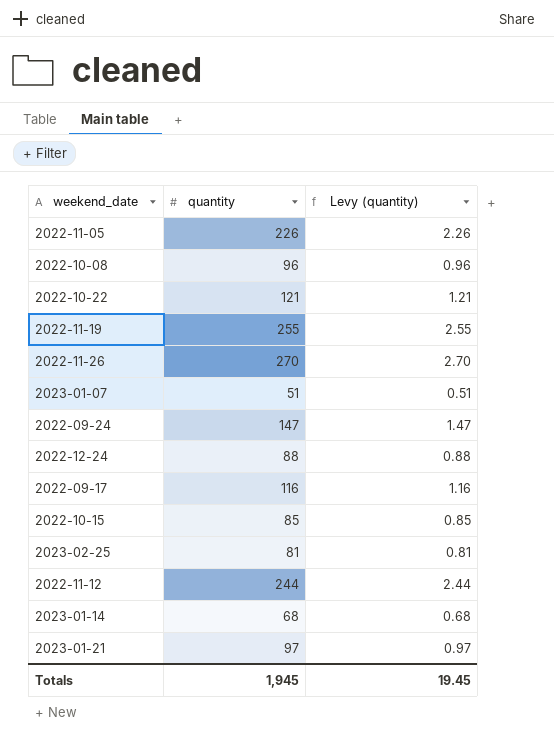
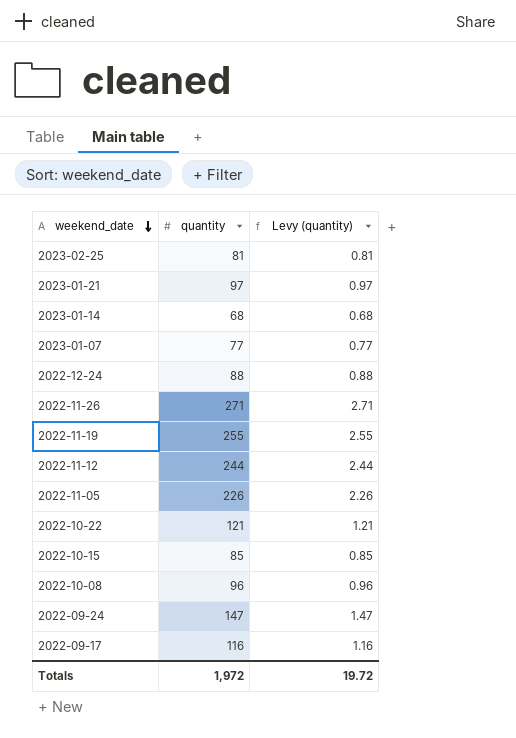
row order: none -> weekend_date descending
2023-01-07 | quantity: 51 -> 77
2023-01-07 | Levy (quantity): 0.51 -> 0.77
2022-11-26 | quantity: 270 -> 271
2022-11-26 | Levy (quantity): 2.70 -> 2.71
Totals | quantity: 1,945 -> 1,972
Totals | Levy (quantity): 19.45 -> 19.72

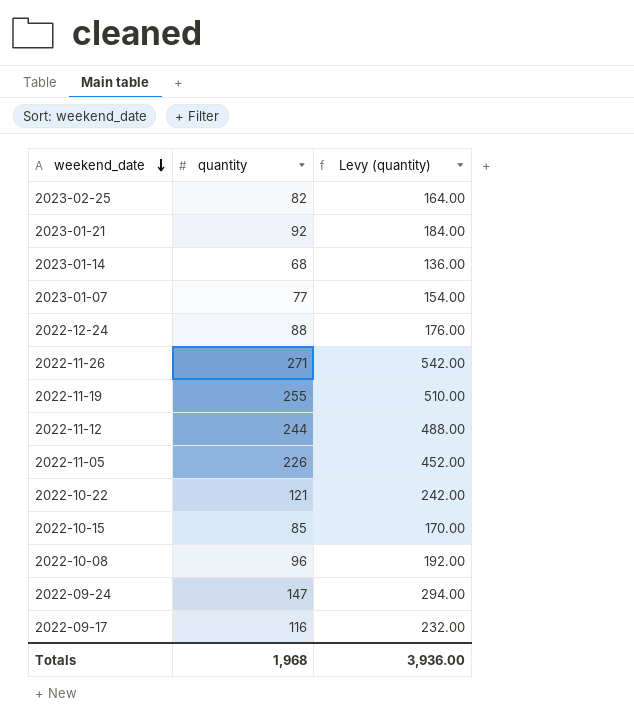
column Levy (quantity) | formula: [quantity] * 0.01 -> [quantity] * 2
2023-02-25 | quantity: 81 -> 82
2023-01-21 | quantity: 97 -> 92
Totals | quantity: 1,972 -> 1,968
Totals | Levy (quantity): 19.72 -> 3,936.00

